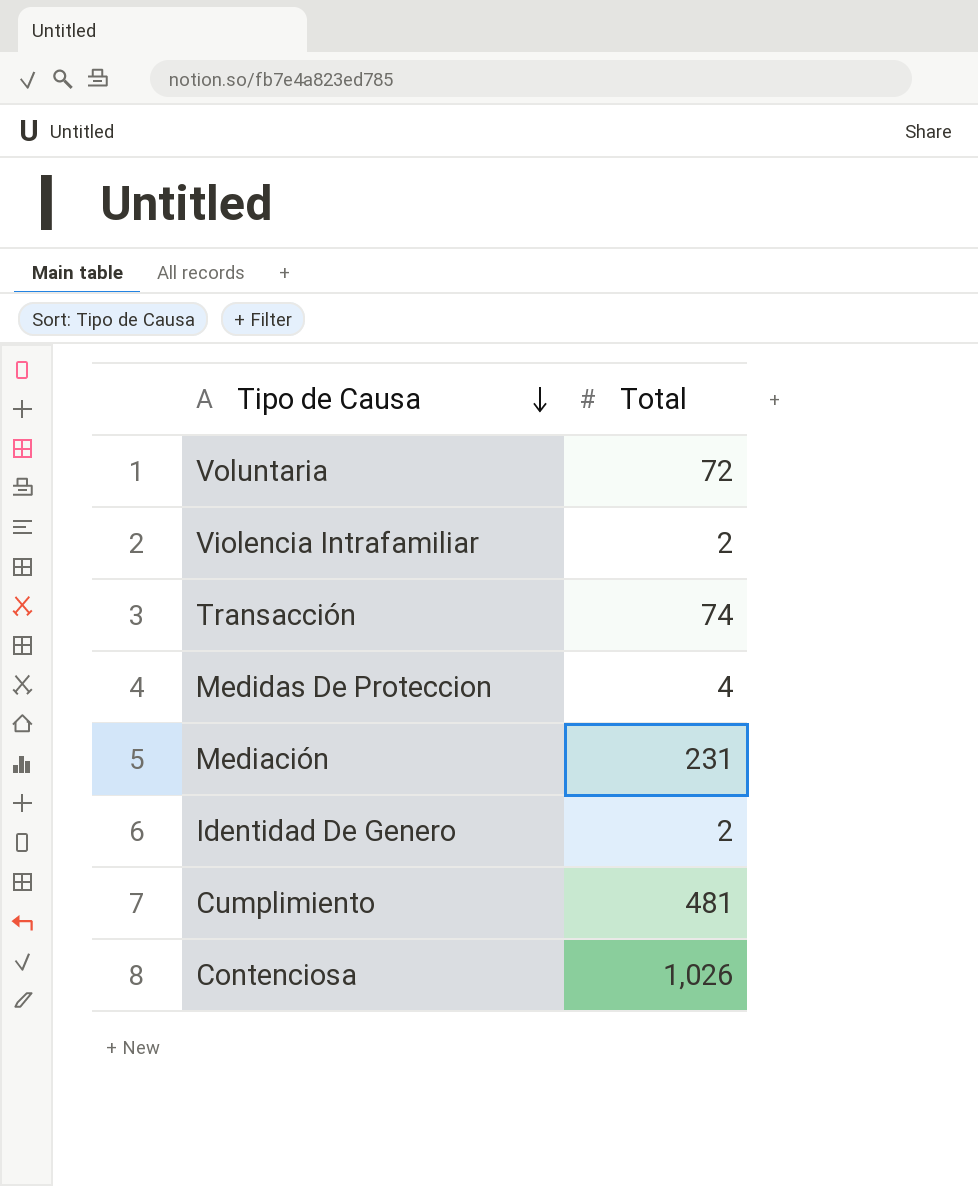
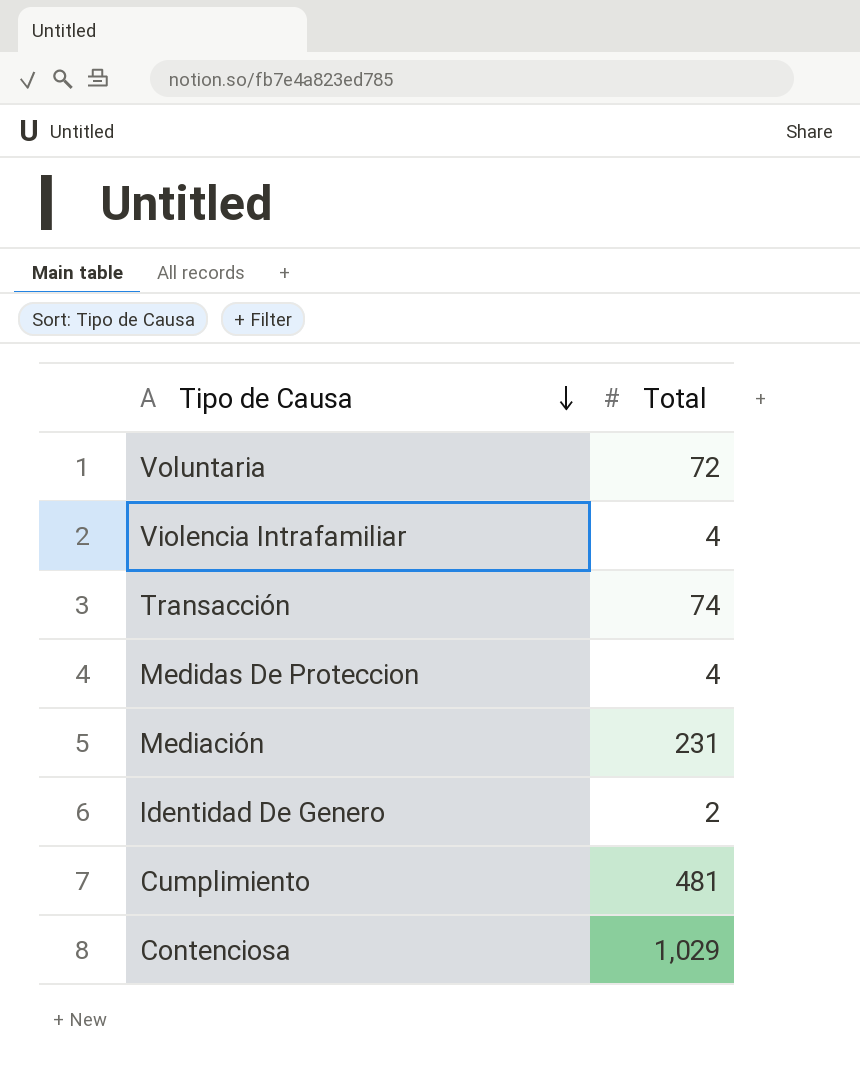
Violencia Intrafamiliar | Total: 2 -> 4
Contenciosa | Total: 1,026 -> 1,029

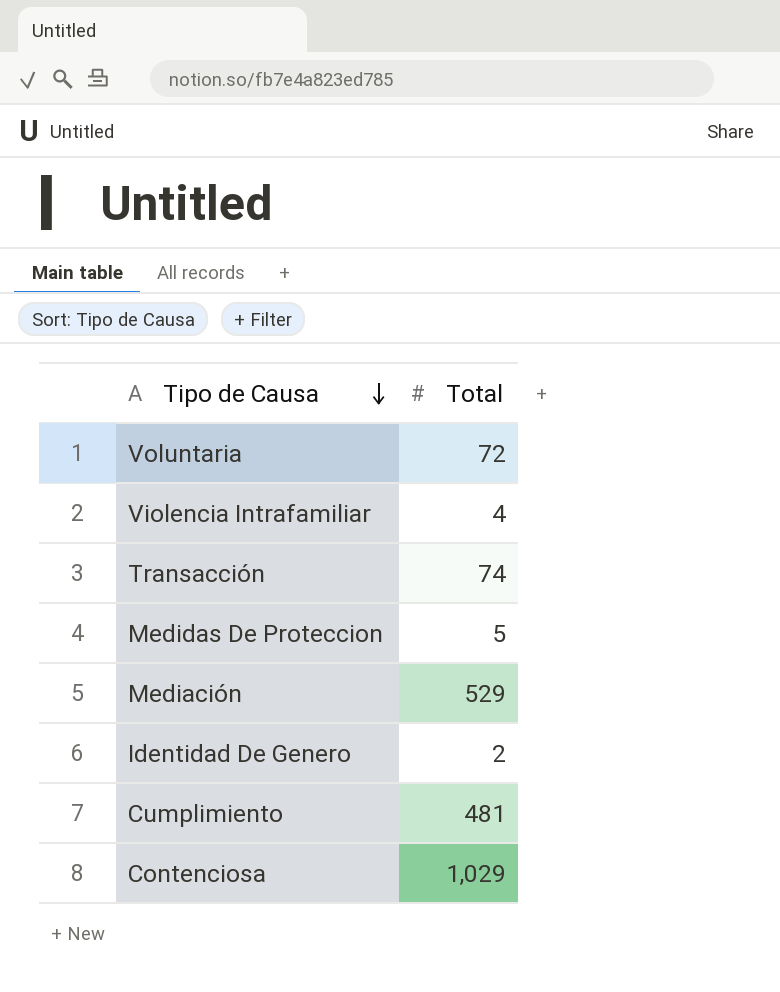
Medidas De Proteccion | Total: 4 -> 5
Mediación | Total: 231 -> 529

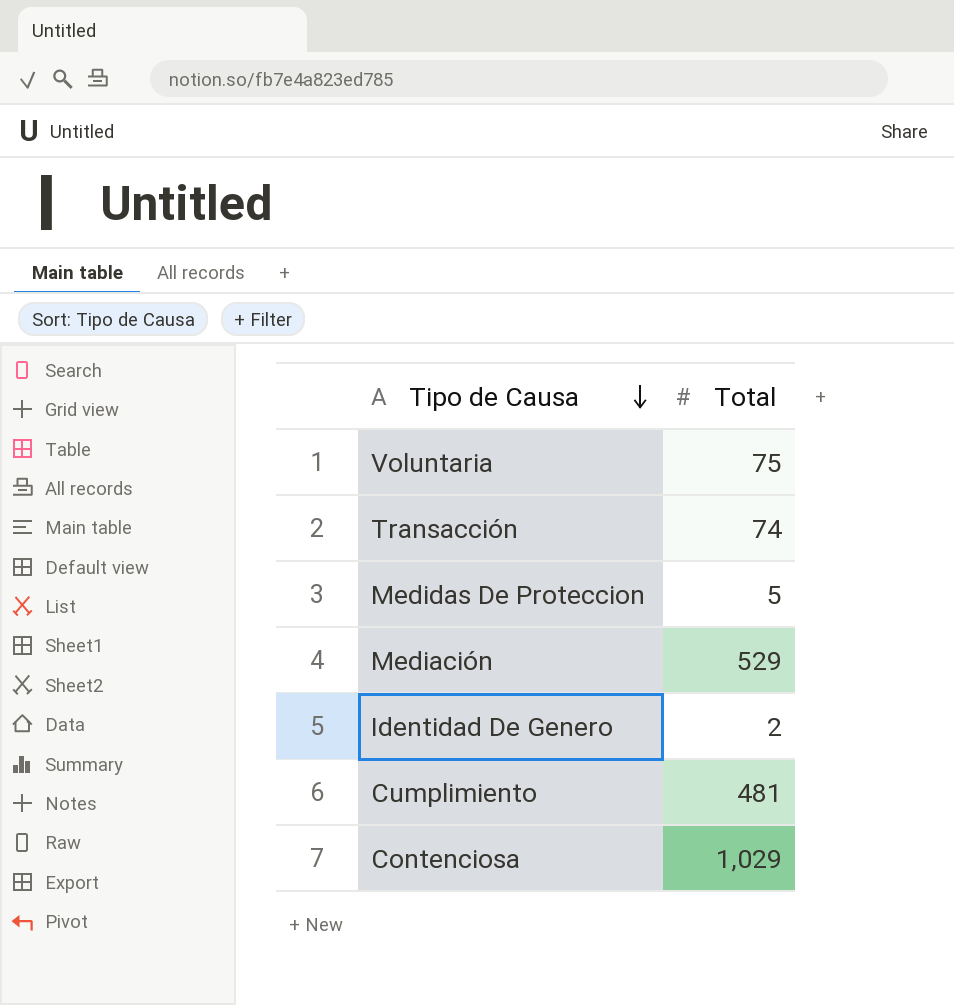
row Violencia Intrafamiliar: 4 -> none
Voluntaria | Total: 72 -> 75

